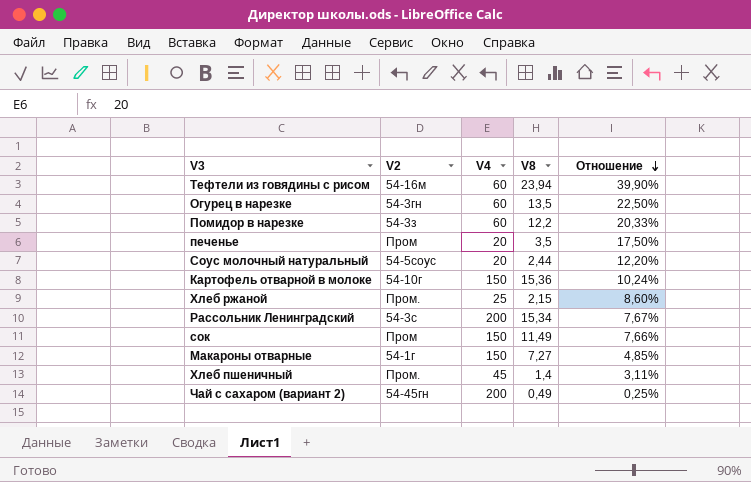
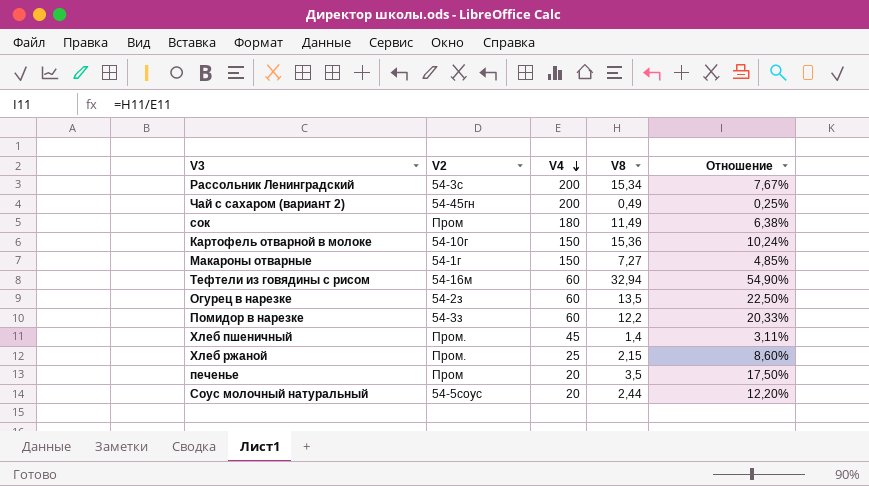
row order: Отношение descending -> V4 descending
сок | V4: 150 -> 180
сок | Отношение: 7,66% -> 6,38%
Тефтели из говядины с рисом | V8: 23,94 -> 32,94
Тефтели из говядины с рисом | Отношение: 39,90% -> 54,90%
Огурец в нарезке | V2: 54-3гн -> 54-2з

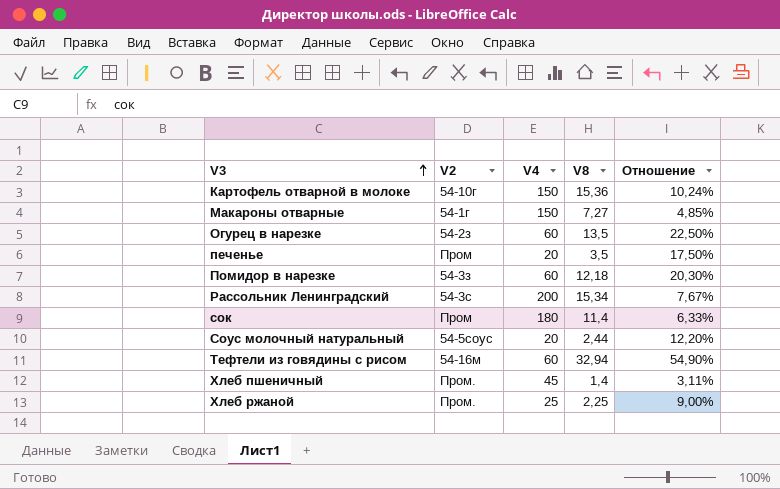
row order: V4 descending -> V3 ascending
row Чай с сахаром (вариант 2): 54-45гн | 200 | 0,49 | 0,25% -> none
Помидор в нарезке | V8: 12,2 -> 12,18
Помидор в нарезке | Отношение: 20,33% -> 20,30%
сок | V8: 11,49 -> 11,4
сок | Отношение: 6,38% -> 6,33%
Хлеб ржаной | V8: 2,15 -> 2,25
Хлеб ржаной | Отношение: 8,60% -> 9,00%

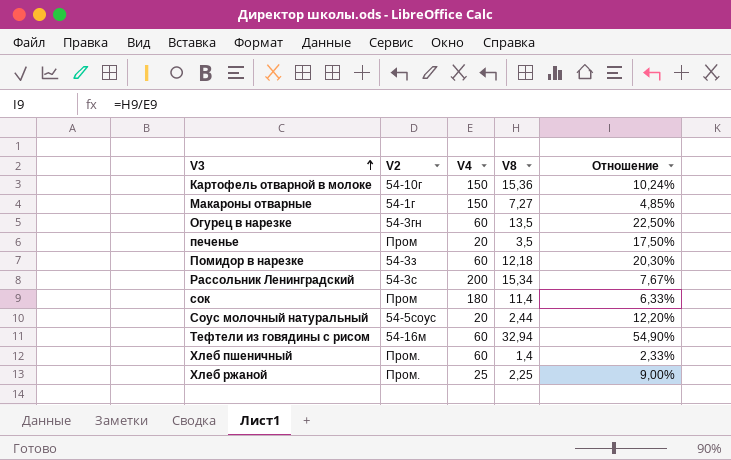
Огурец в нарезке | V2: 54-2з -> 54-3гн
Хлеб пшеничный | V4: 45 -> 60
Хлеб пшеничный | Отношение: 3,11% -> 2,33%

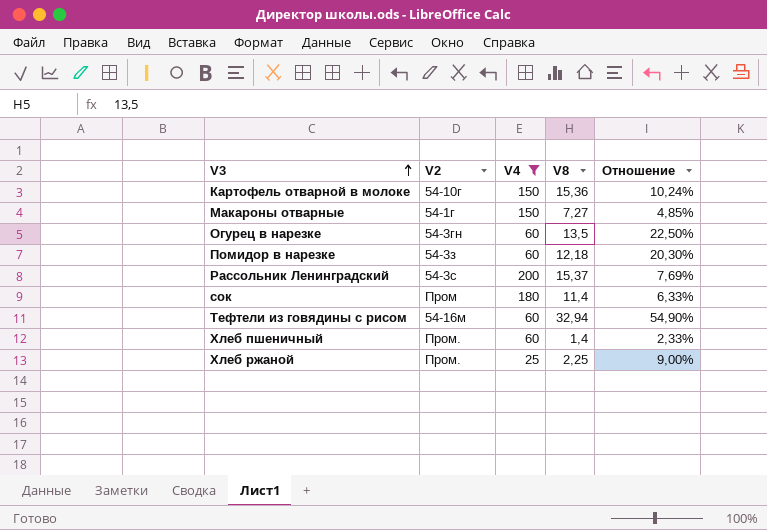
filter: none -> V4 != 20
Рассольник Ленинградский | V8: 15,34 -> 15,37
Рассольник Ленинградский | Отношение: 7,67% -> 7,69%

